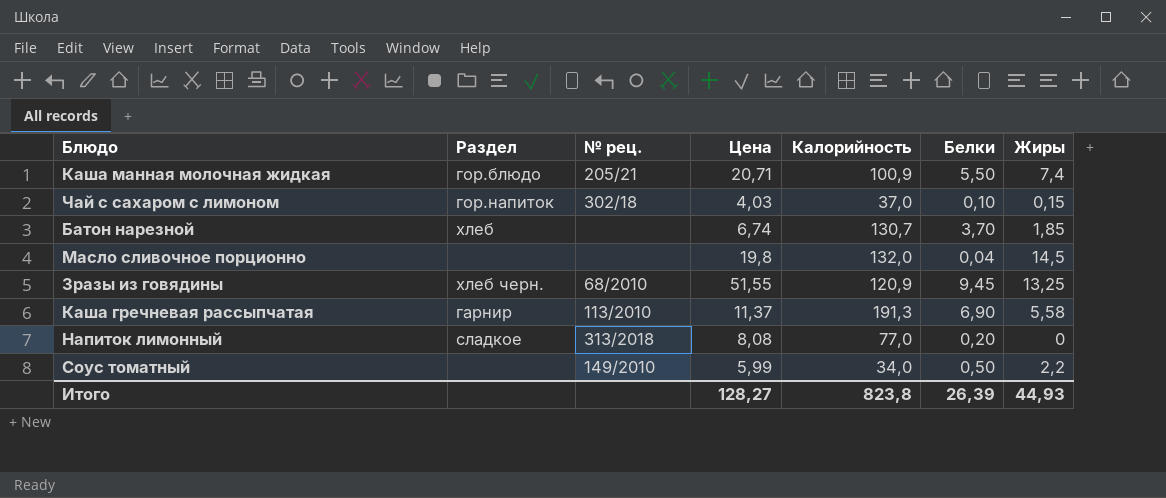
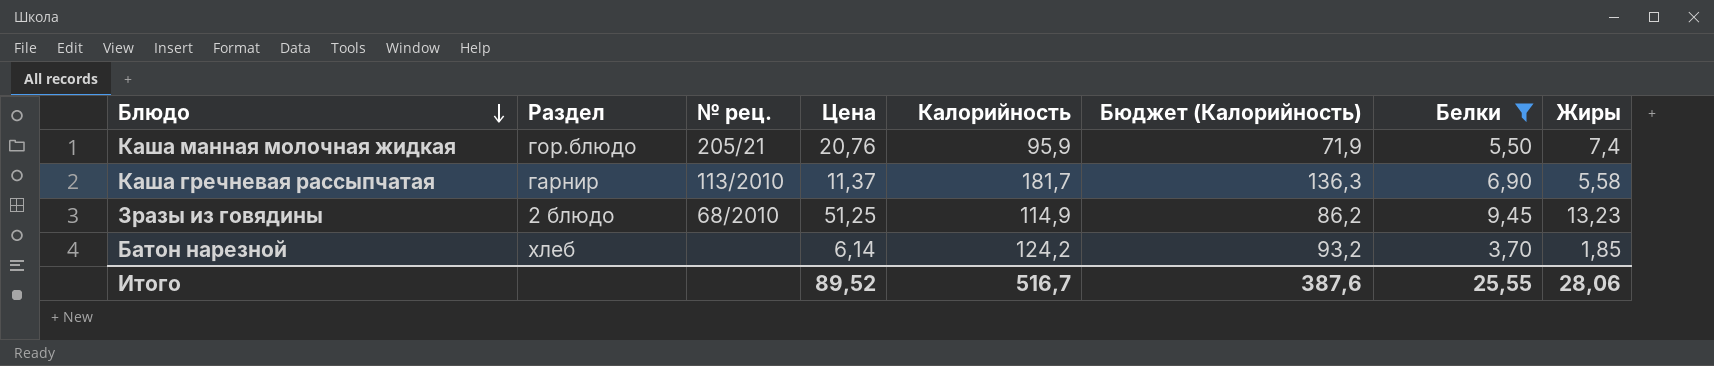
filter: none -> Белки >= 3,70
row order: none -> Блюдо descending
column Бюджет (Калорийность) | formula: none -> [Калорийность] * 0,75
Каша манная молочная жидкая | Цена: 20,71 -> 20,76
Каша манная молочная жидкая | Калорийность: 100,9 -> 95,9
Каша гречневая рассыпчатая | Калорийность: 191,3 -> 181,7
Зразы из говядины | Раздел: хлеб черн. -> 2 блюдо
Зразы из говядины | Цена: 51,55 -> 51,25
Зразы из говядины | Калорийность: 120,9 -> 114,9
Зразы из говядины | Жиры: 13,25 -> 13,23
Батон нарезной | Цена: 6,74 -> 6,14
Батон нарезной | Калорийность: 130,7 -> 124,2
Итого | Цена: 128,27 -> 89,52
Итого | Калорийность: 823,8 -> 516,7
Итого | Белки: 26,39 -> 25,55
Итого | Жиры: 44,93 -> 28,06

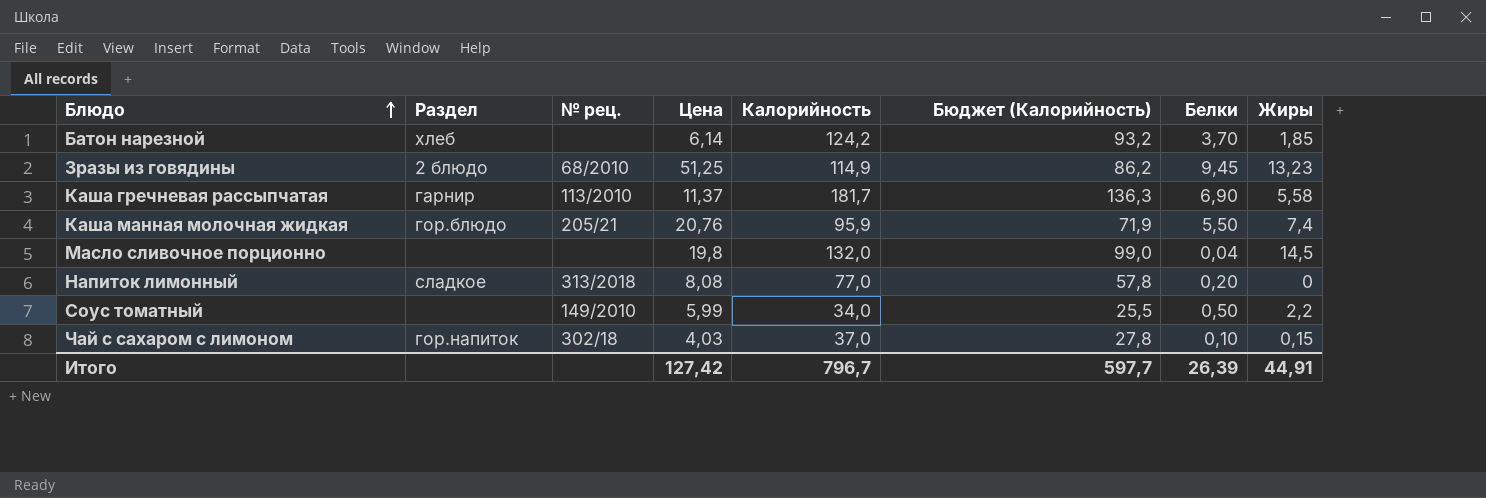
filter: Белки >= 3,70 -> none
row order: Блюдо descending -> Блюдо ascending
Итого | Цена: 89,52 -> 127,42
Итого | Калорийность: 516,7 -> 796,7
Итого | Бюджет (Калорийность): 387,6 -> 597,7
Итого | Белки: 25,55 -> 26,39
Итого | Жиры: 28,06 -> 44,91

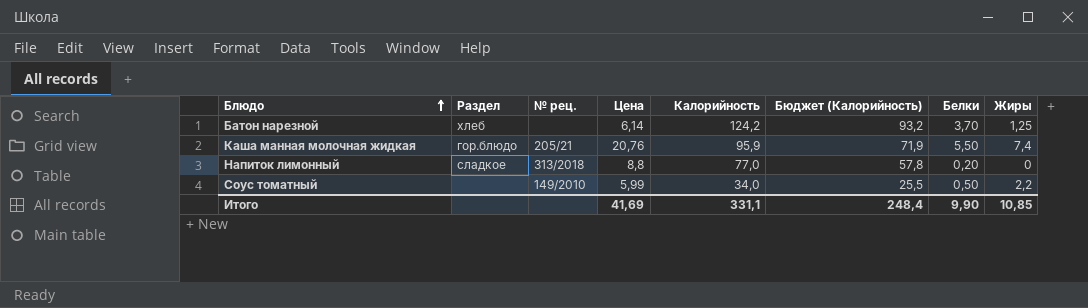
row Зразы из говядины: 2 блюдо | 68/2010 | 51,25 | 114,9 | 86,2 | 9,45 | 13,23 -> none
row Каша гречневая рассыпчатая: гарнир | 113/2010 | 11,37 | 181,7 | 136,3 | 6,90 | 5,58 -> none
row Масло сливочное порционно: none | none | 19,8 | 132,0 | 99,0 | 0,04 | 14,5 -> none
row Чай с сахаром с лимоном: гор.напиток | 302/18 | 4,03 | 37,0 | 27,8 | 0,10 | 0,15 -> none
Батон нарезной | Жиры: 1,85 -> 1,25
Напиток лимонный | Цена: 8,08 -> 8,8
Итого | Цена: 127,42 -> 41,69
Итого | Калорийность: 796,7 -> 331,1
Итого | Бюджет (Калорийность): 597,7 -> 248,4
Итого | Белки: 26,39 -> 9,90
Итого | Жиры: 44,91 -> 10,85

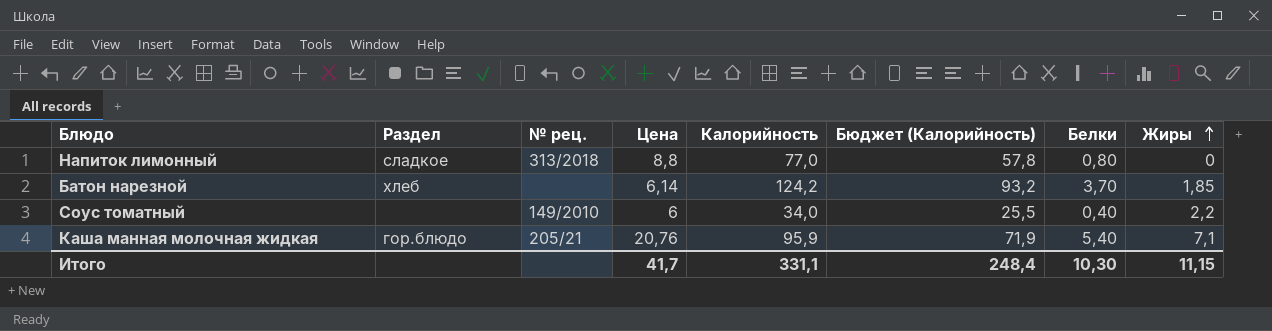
row order: Блюдо ascending -> Жиры ascending
Напиток лимонный | Белки: 0,20 -> 0,80
Батон нарезной | Жиры: 1,25 -> 1,85
Соус томатный | Цена: 5,99 -> 6
Соус томатный | Белки: 0,50 -> 0,40
Каша манная молочная жидкая | Белки: 5,50 -> 5,40
Каша манная молочная жидкая | Жиры: 7,4 -> 7,1
Итого | Цена: 41,69 -> 41,7
Итого | Белки: 9,90 -> 10,30
Итого | Жиры: 10,85 -> 11,15

